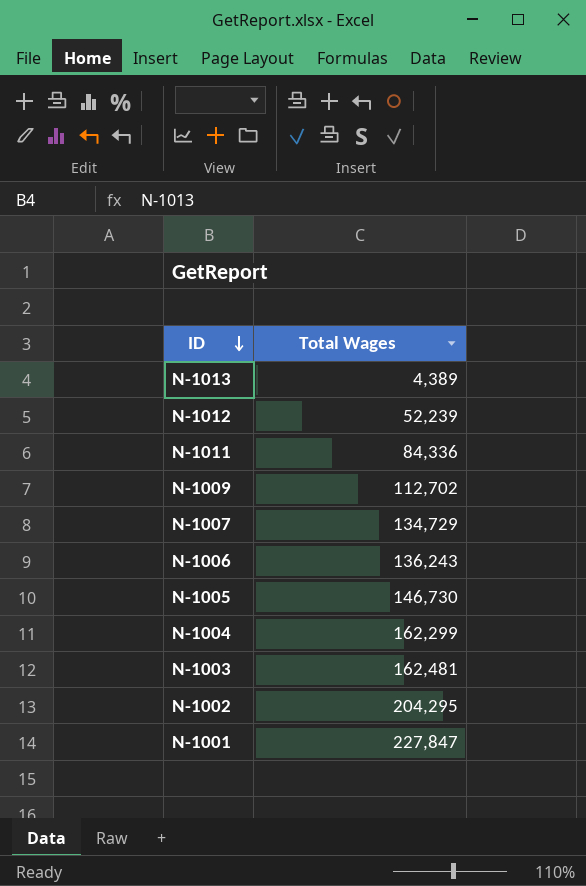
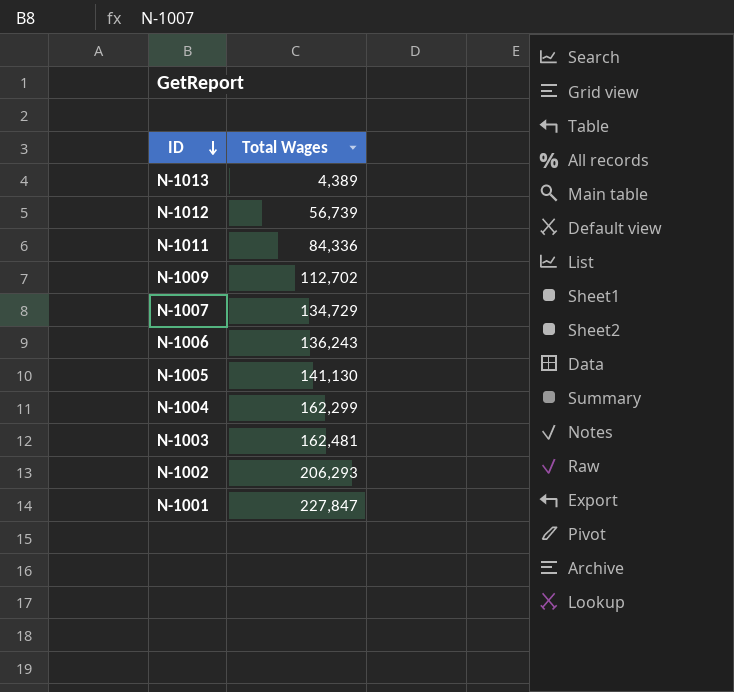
N-1012 | Total Wages: 52,239 -> 56,739
N-1005 | Total Wages: 146,730 -> 141,130
N-1002 | Total Wages: 204,295 -> 206,293

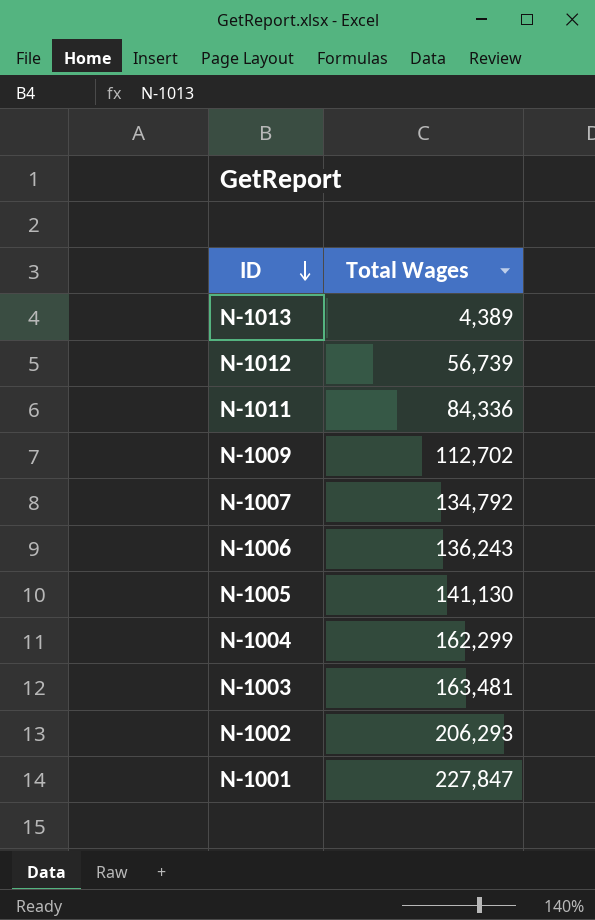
N-1007 | Total Wages: 134,729 -> 134,792
N-1003 | Total Wages: 162,481 -> 163,481

